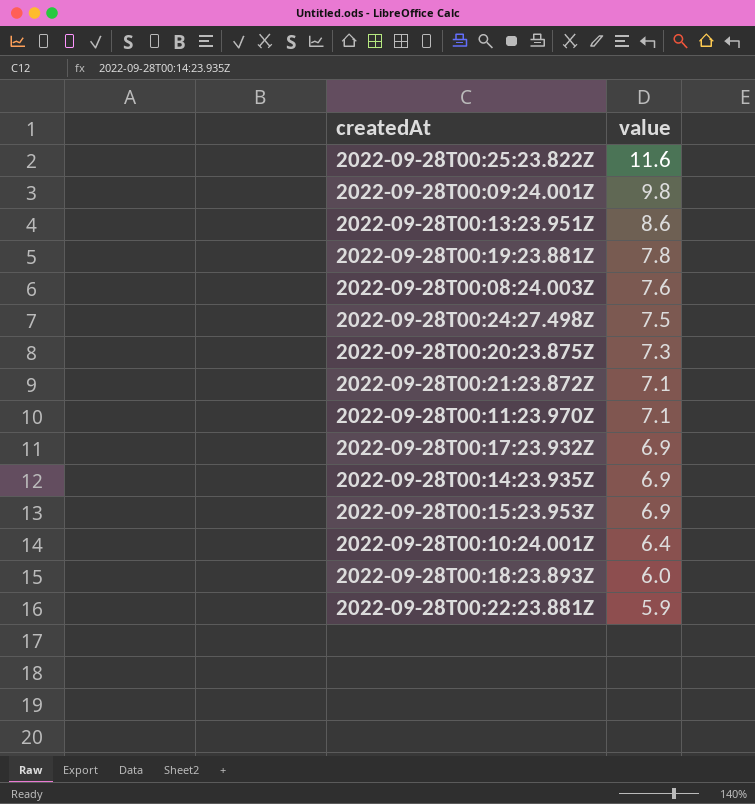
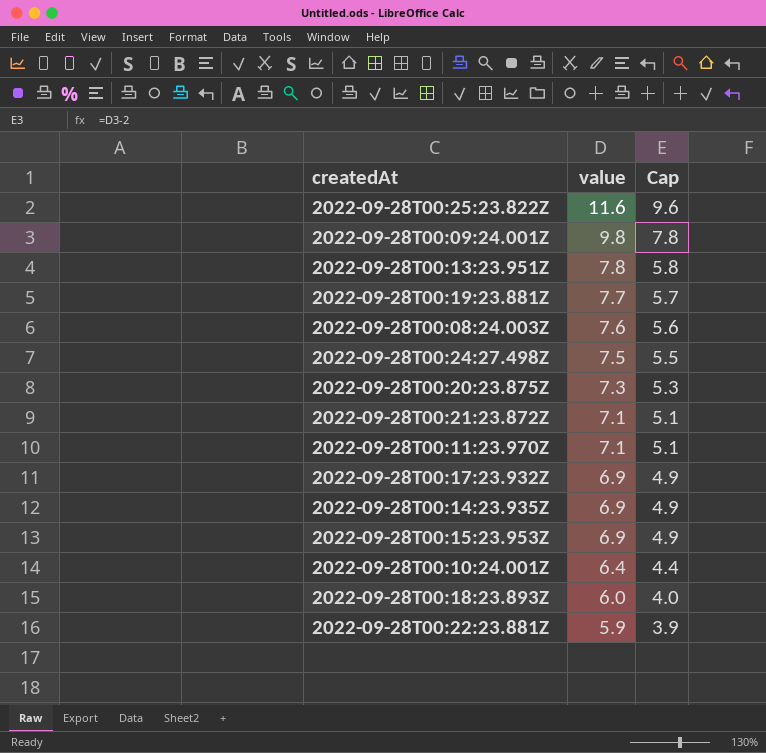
column Cap | formula: none -> [value] - 2
2022-09-28T00:13:23.951Z | value: 8.6 -> 7.8
2022-09-28T00:19:23.881Z | value: 7.8 -> 7.7

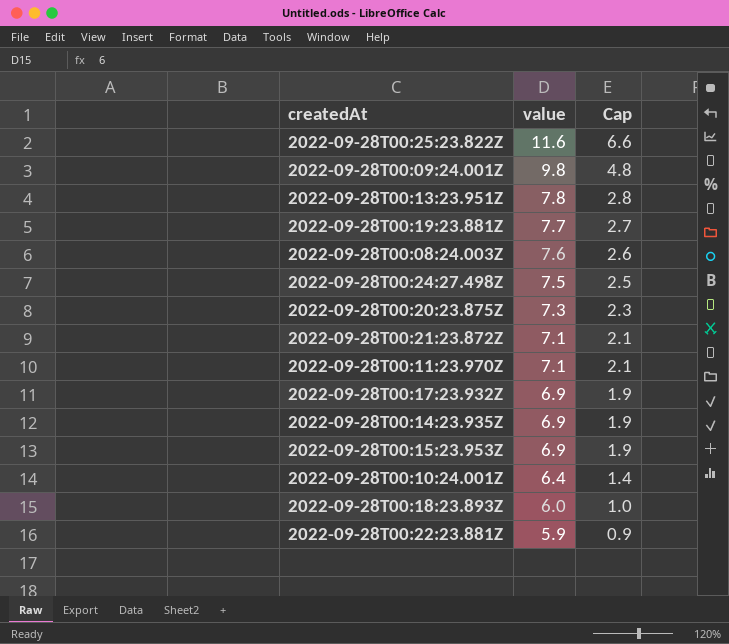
column Cap | formula: [value] - 2 -> [value] - 5

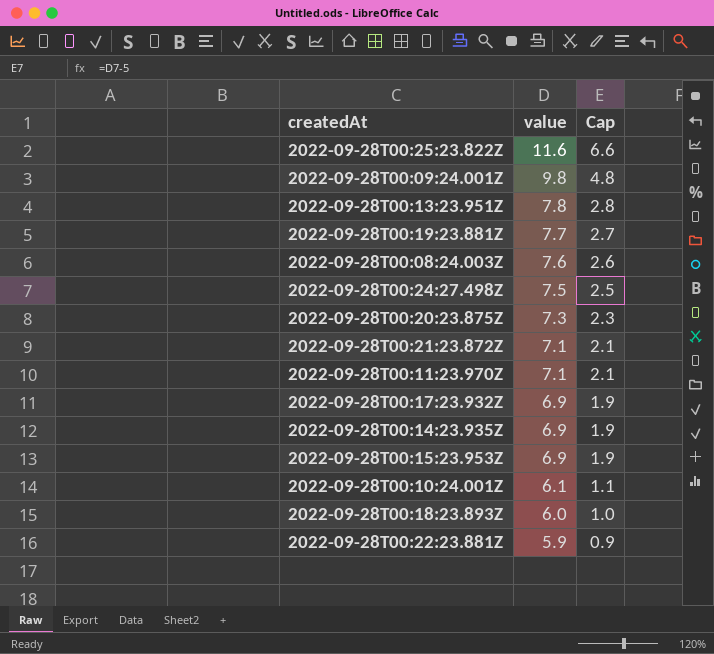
2022-09-28T00:10:24.001Z | value: 6.4 -> 6.1
2022-09-28T00:10:24.001Z | Cap: 1.4 -> 1.1

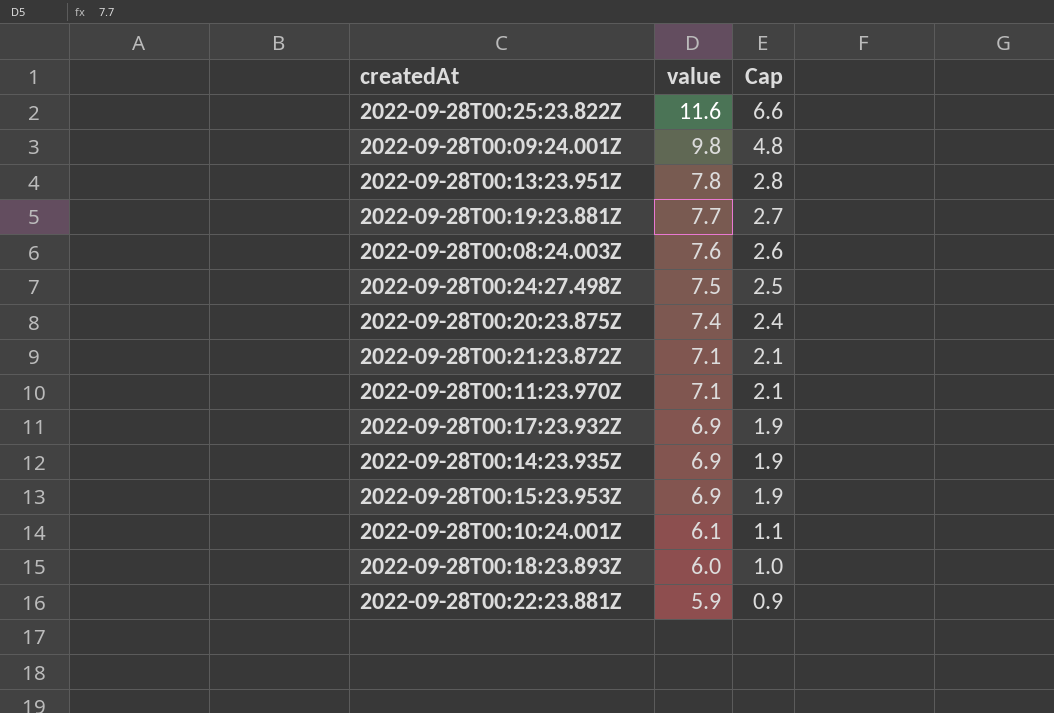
2022-09-28T00:20:23.875Z | value: 7.3 -> 7.4
2022-09-28T00:20:23.875Z | Cap: 2.3 -> 2.4

